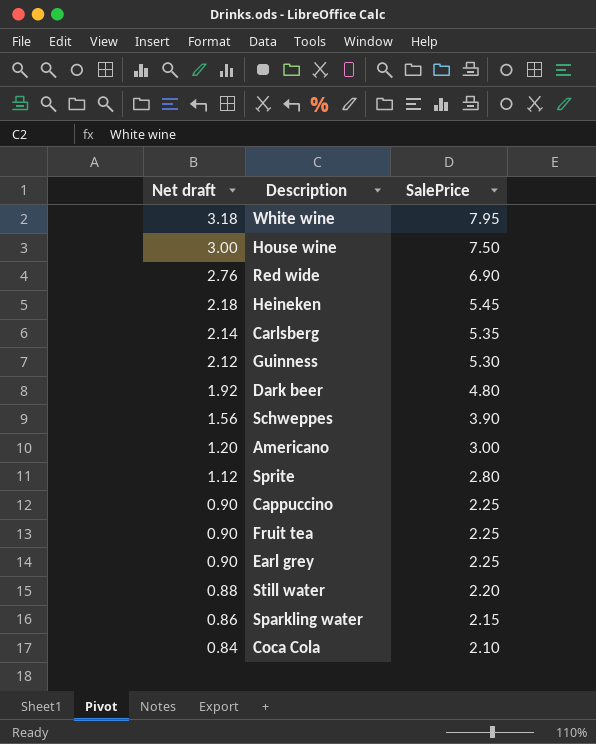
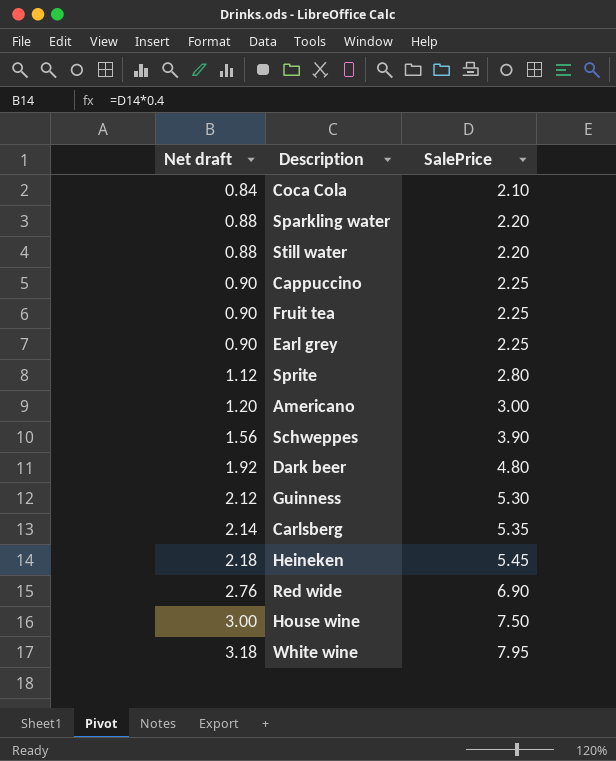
row order: Net draft descending -> Net draft ascending
Sparkling water | Net draft: 0.86 -> 0.88
Sparkling water | SalePrice: 2.15 -> 2.20

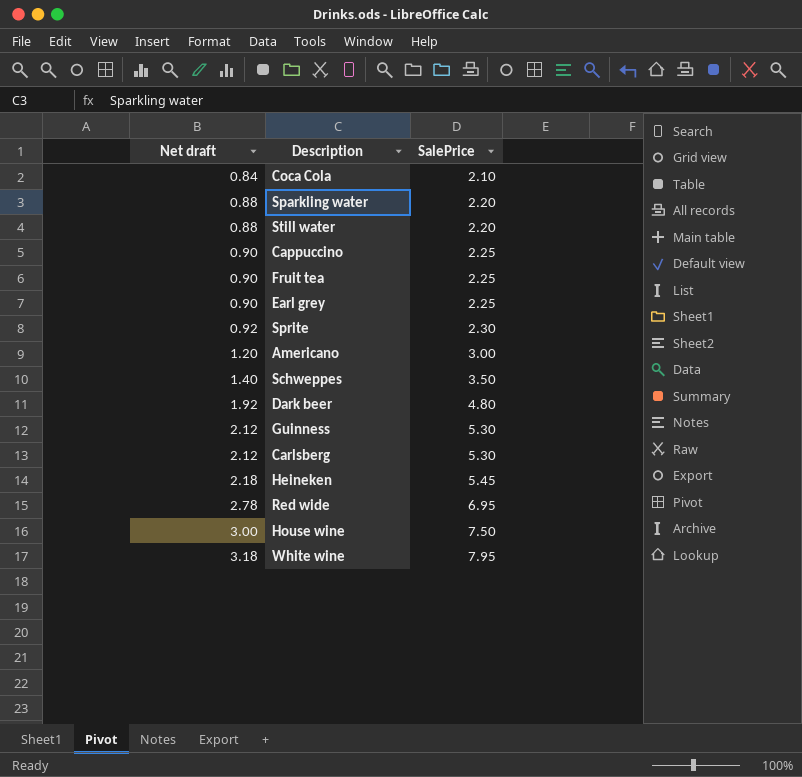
Sprite | Net draft: 1.12 -> 0.92
Sprite | SalePrice: 2.80 -> 2.30
Schweppes | Net draft: 1.56 -> 1.40
Schweppes | SalePrice: 3.90 -> 3.50
Carlsberg | Net draft: 2.14 -> 2.12
Carlsberg | SalePrice: 5.35 -> 5.30
Red wide | Net draft: 2.76 -> 2.78
Red wide | SalePrice: 6.90 -> 6.95

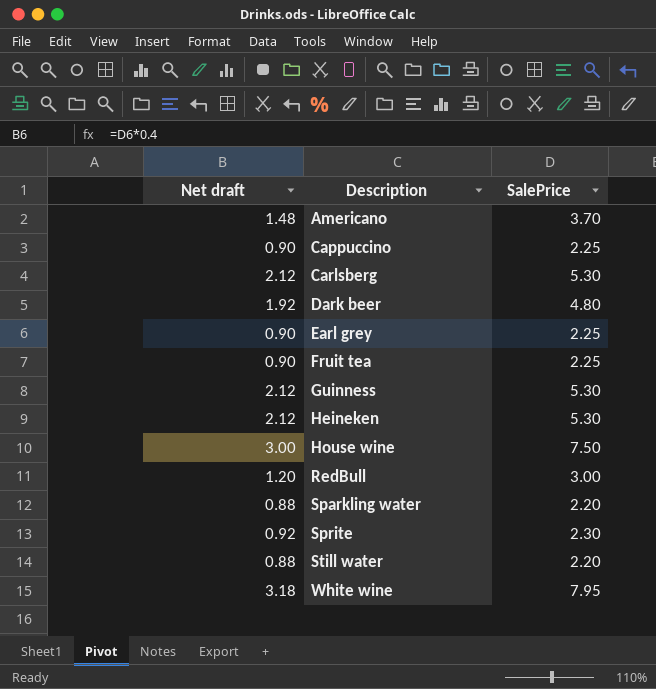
row order: Net draft ascending -> Description ascending
row Coca Cola: 0.84 | 2.10 -> none
row Schweppes: 1.40 | 3.50 -> none
row Red wide: 2.78 | 6.95 -> none
Americano | Net draft: 1.20 -> 1.48
Americano | SalePrice: 3.00 -> 3.70
Heineken | Net draft: 2.18 -> 2.12
Heineken | SalePrice: 5.45 -> 5.30
row RedBull: none -> 1.20 | 3.00

